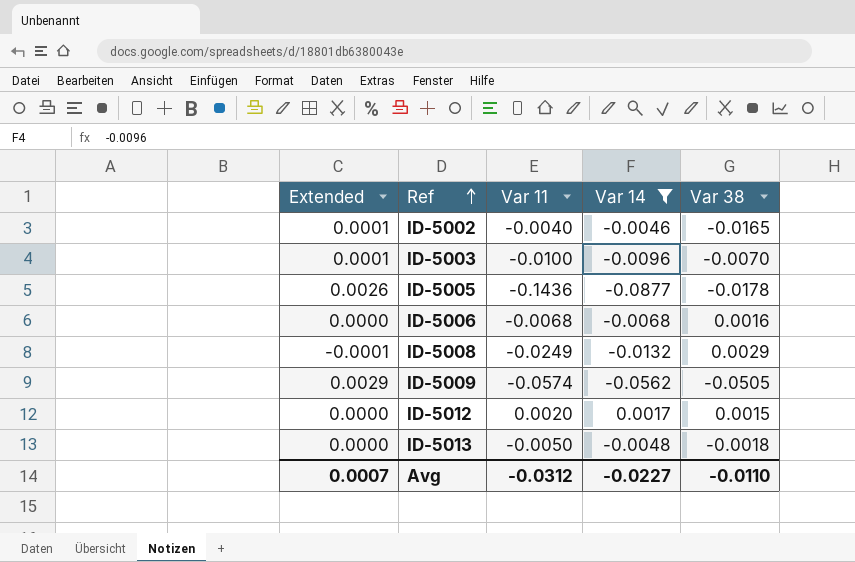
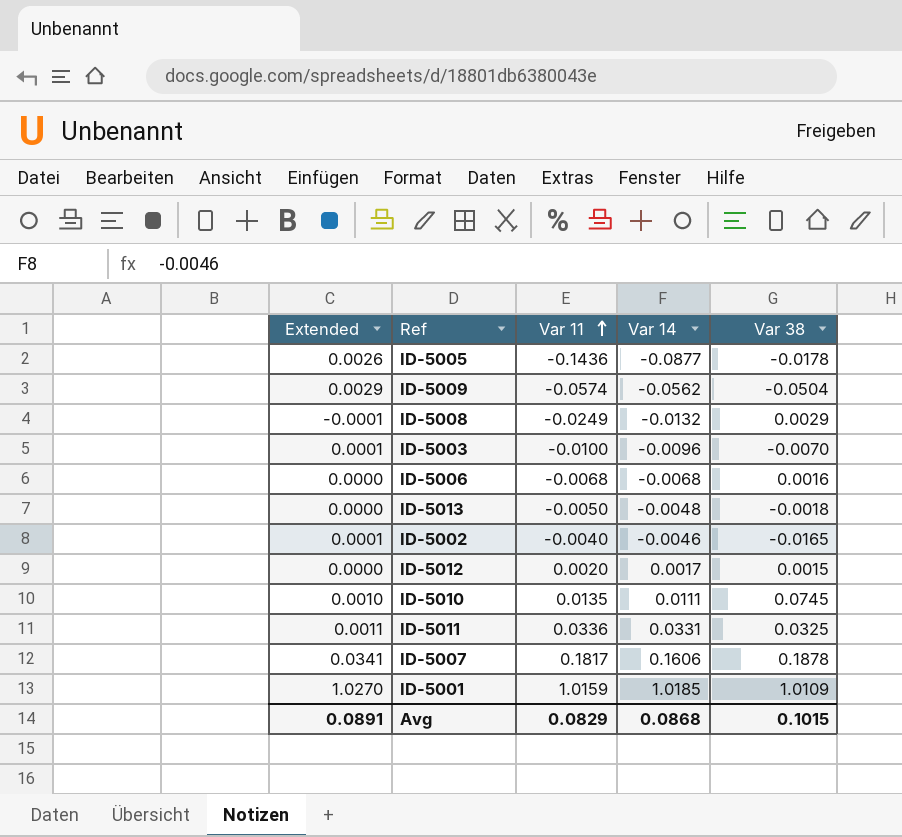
filter: Var 14 <= 0.0017 -> none
row order: Ref ascending -> Var 11 ascending
ID-5009 | Var 38: -0.0505 -> -0.0504
Avg | Extended: 0.0007 -> 0.0891
Avg | Var 11: -0.0312 -> 0.0829
Avg | Var 14: -0.0227 -> 0.0868
Avg | Var 38: -0.0110 -> 0.1015

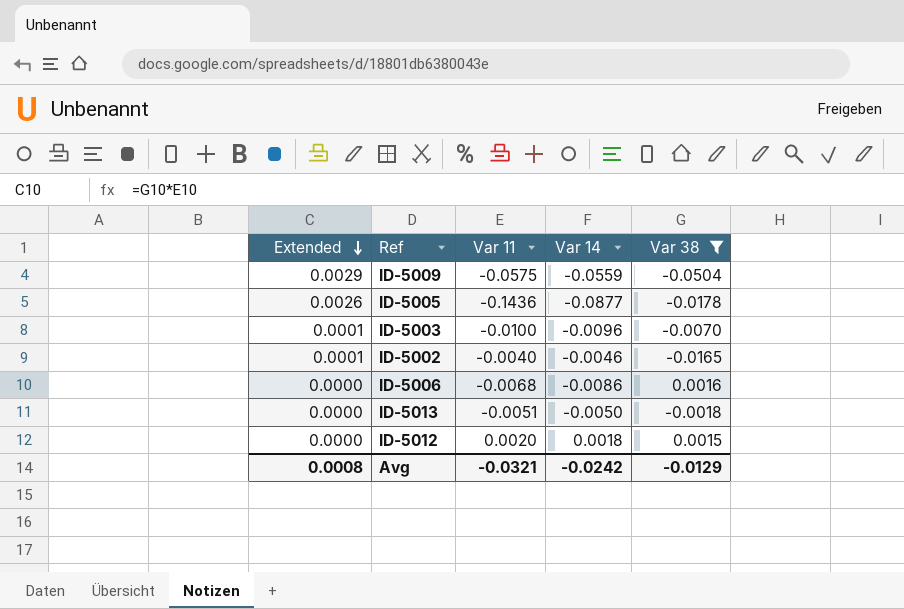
filter: none -> Var 38 <= 0.0016
row order: Var 11 ascending -> Extended descending
ID-5009 | Var 11: -0.0574 -> -0.0575
ID-5009 | Var 14: -0.0562 -> -0.0559
ID-5006 | Var 14: -0.0068 -> -0.0086
ID-5013 | Var 11: -0.0050 -> -0.0051
ID-5013 | Var 14: -0.0048 -> -0.0050
ID-5012 | Var 14: 0.0017 -> 0.0018
Avg | Extended: 0.0891 -> 0.0008
Avg | Var 11: 0.0829 -> -0.0321
Avg | Var 14: 0.0868 -> -0.0242
Avg | Var 38: 0.1015 -> -0.0129

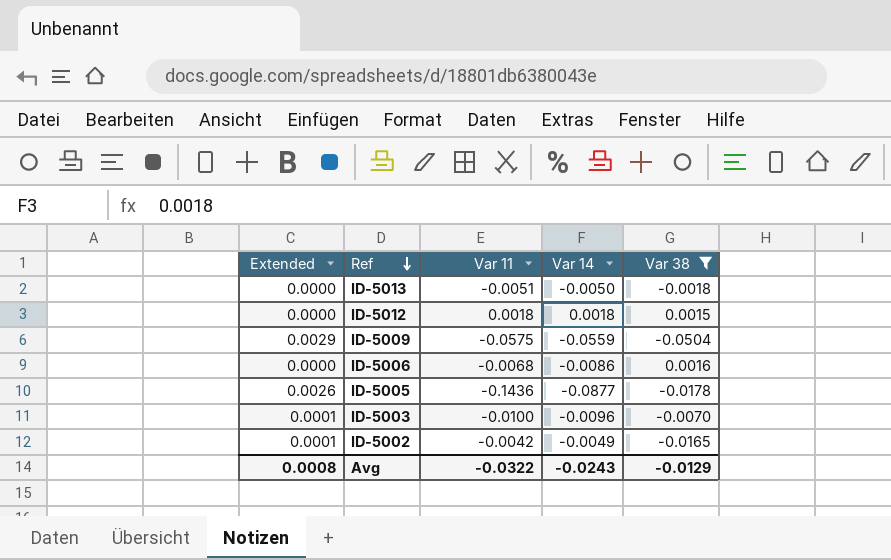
row order: Extended descending -> Ref descending
ID-5012 | Var 11: 0.0020 -> 0.0018
ID-5002 | Var 11: -0.0040 -> -0.0042
ID-5002 | Var 14: -0.0046 -> -0.0049
Avg | Var 11: -0.0321 -> -0.0322
Avg | Var 14: -0.0242 -> -0.0243

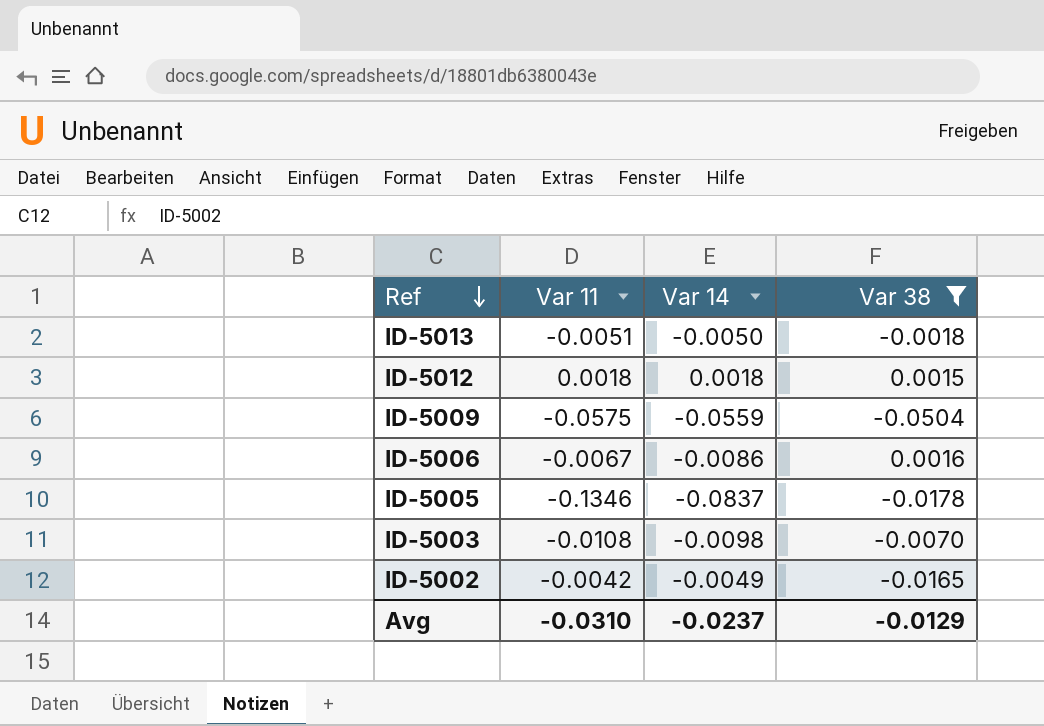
column Extended | formula: [Var 11] * [Var 38] -> none
ID-5006 | Var 11: -0.0068 -> -0.0067
ID-5005 | Var 11: -0.1436 -> -0.1346
ID-5005 | Var 14: -0.0877 -> -0.0837
ID-5003 | Var 11: -0.0100 -> -0.0108
ID-5003 | Var 14: -0.0096 -> -0.0098
Avg | Var 11: -0.0322 -> -0.0310
Avg | Var 14: -0.0243 -> -0.0237

